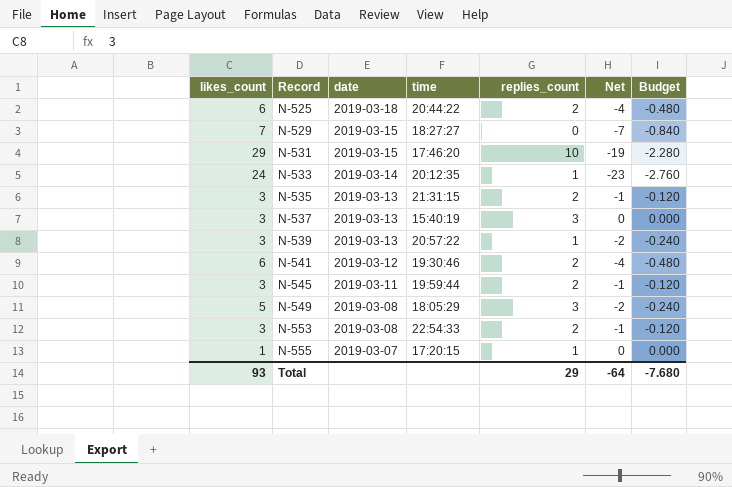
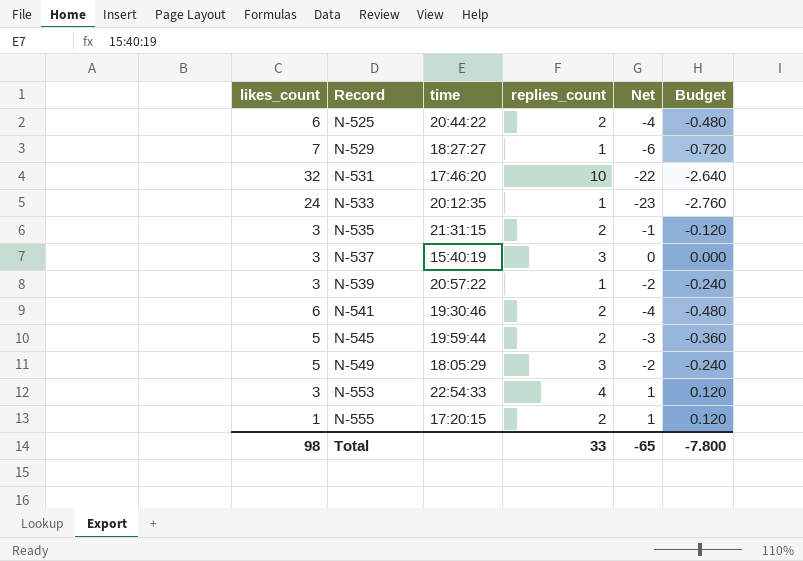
column date | position: 3 -> none
N-529 | replies_count: 0 -> 1
N-529 | Net: -7 -> -6
N-529 | Budget: -0.840 -> -0.720
N-531 | likes_count: 29 -> 32
N-531 | Net: -19 -> -22
N-531 | Budget: -2.280 -> -2.640
N-545 | likes_count: 3 -> 5
N-545 | Net: -1 -> -3
N-545 | Budget: -0.120 -> -0.360
N-553 | replies_count: 2 -> 4
N-553 | Net: -1 -> 1
N-553 | Budget: -0.120 -> 0.120
N-555 | replies_count: 1 -> 2
N-555 | Net: 0 -> 1
N-555 | Budget: 0.000 -> 0.120
Total | likes_count: 93 -> 98
Total | replies_count: 29 -> 33
Total | Net: -64 -> -65
Total | Budget: -7.680 -> -7.800

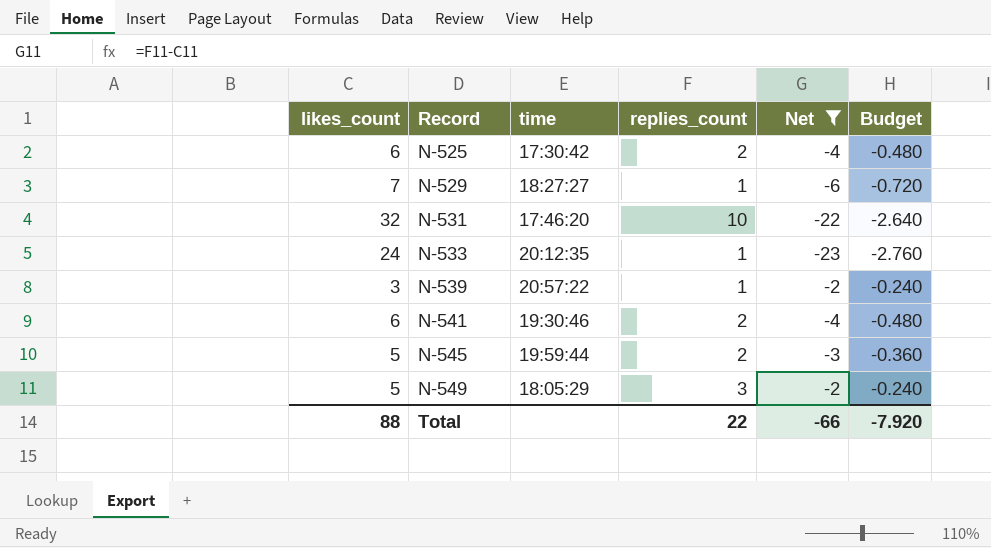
filter: none -> Net <= -2
N-525 | time: 20:44:22 -> 17:30:42
Total | likes_count: 98 -> 88
Total | replies_count: 33 -> 22
Total | Net: -65 -> -66
Total | Budget: -7.800 -> -7.920

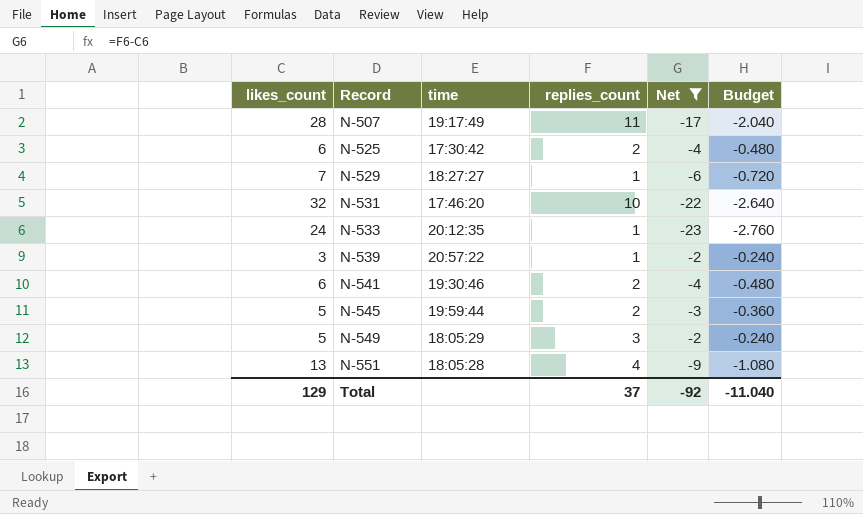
row N-507: none -> 28 | 19:17:49 | 11 | -17 | -2.040
row N-551: none -> 13 | 18:05:28 | 4 | -9 | -1.080
Total | likes_count: 88 -> 129
Total | replies_count: 22 -> 37
Total | Net: -66 -> -92
Total | Budget: -7.920 -> -11.040

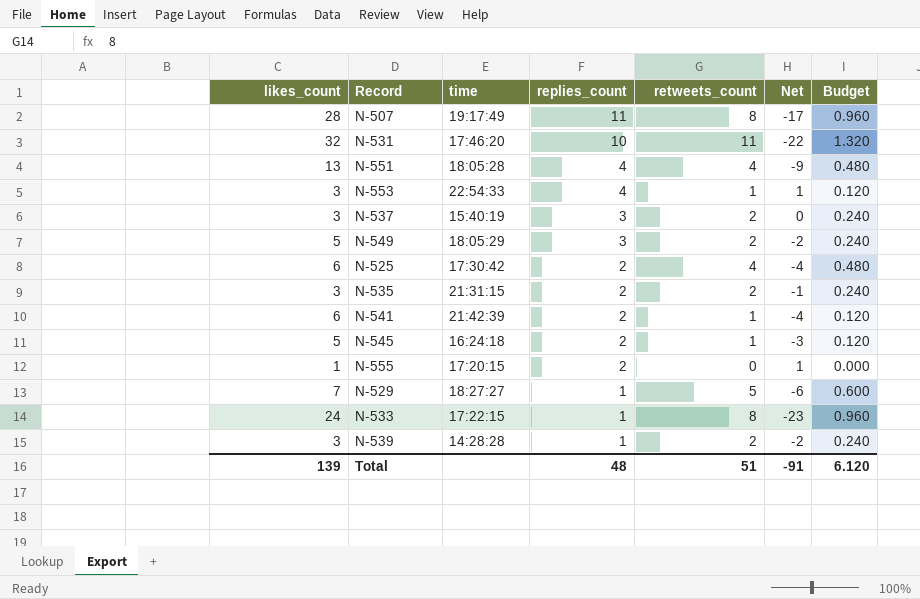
filter: Net <= -2 -> none
row order: Record ascending -> replies_count descending
column retweets_count | position: none -> 5
column Budget | formula: [Net] * 0.12 -> [retweets_count] * 0.12
N-541 | time: 19:30:46 -> 21:42:39
N-545 | time: 19:59:44 -> 16:24:18
N-533 | time: 20:12:35 -> 17:22:15
N-539 | time: 20:57:22 -> 14:28:28
Total | likes_count: 129 -> 139
Total | replies_count: 37 -> 48
Total | Net: -92 -> -91
Total | Budget: -11.040 -> 6.120

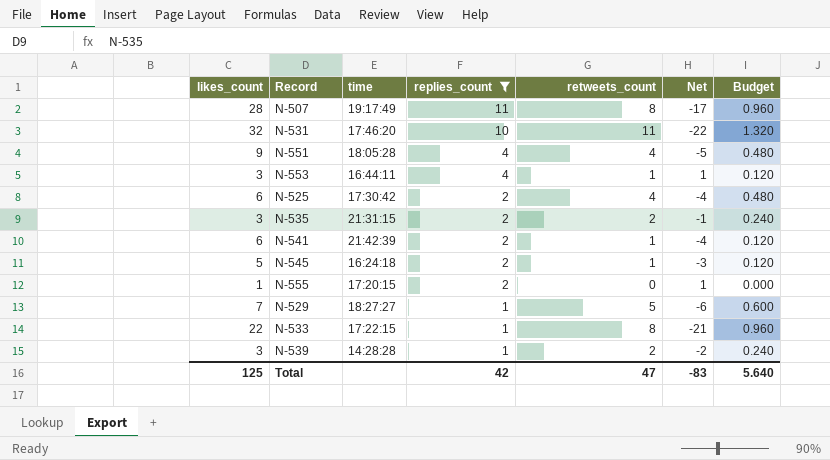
filter: none -> replies_count != 3
N-551 | likes_count: 13 -> 9
N-551 | Net: -9 -> -5
N-553 | time: 22:54:33 -> 16:44:11
N-533 | likes_count: 24 -> 22
N-533 | Net: -23 -> -21
Total | likes_count: 139 -> 125
Total | replies_count: 48 -> 42
Total | retweets_count: 51 -> 47
Total | Net: -91 -> -83
Total | Budget: 6.120 -> 5.640

